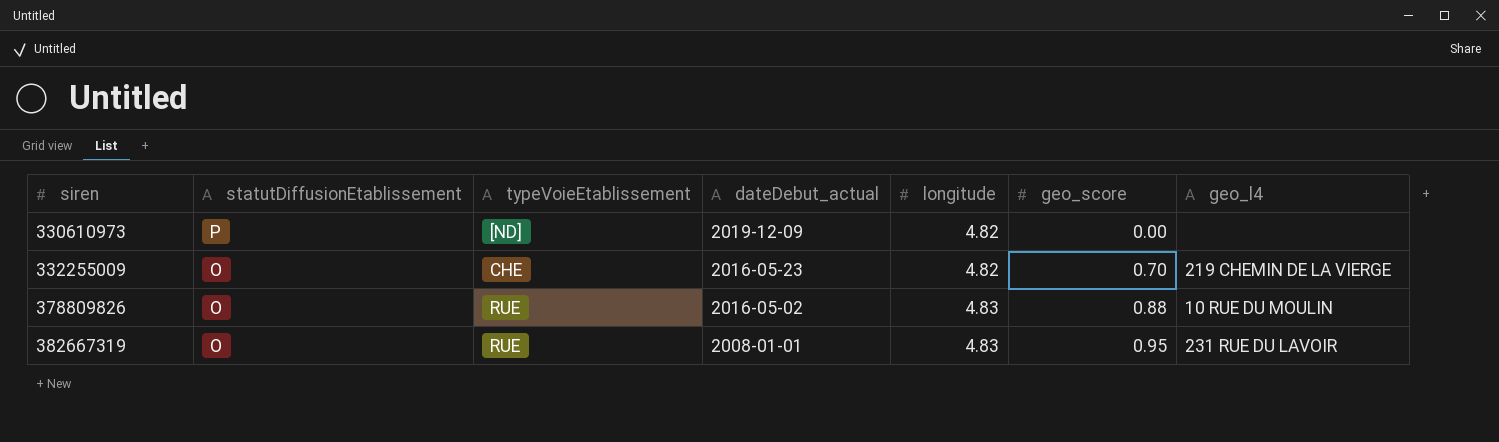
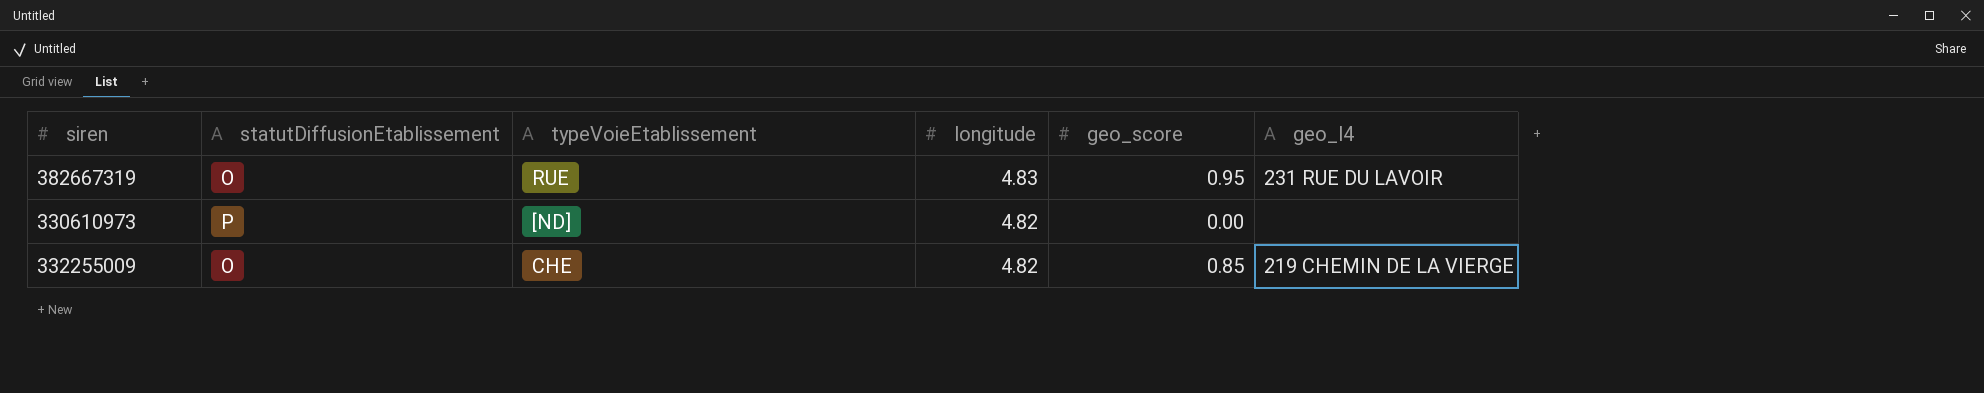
row order: siren ascending -> longitude descending
column dateDebut_actual | position: 4 -> none
row 378809826: O | RUE | 2016-05-02 | 4.83 | 0.88 | 10 RUE DU MOULIN -> none
332255009 | geo_score: 0.70 -> 0.85

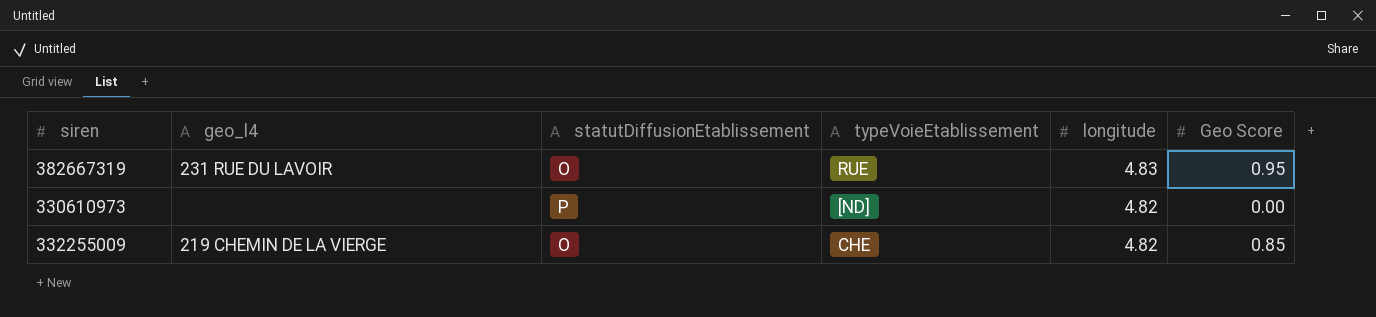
column geo_l4 | position: 6 -> 2
column name: geo_score -> Geo Score

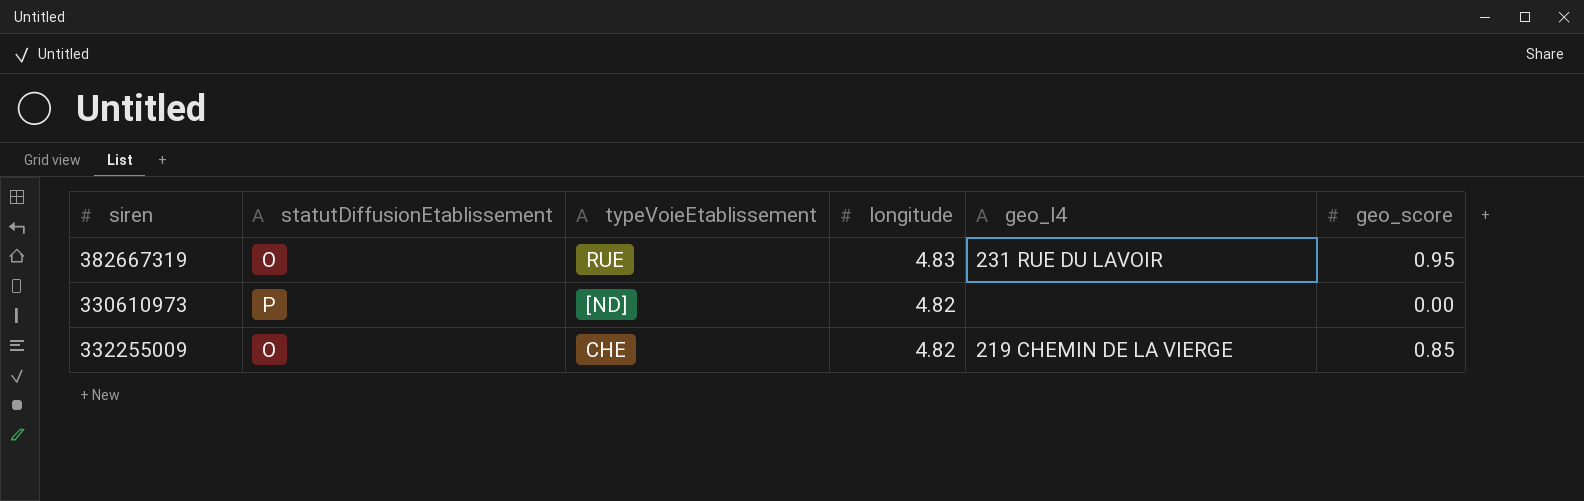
column geo_l4 | position: 2 -> 5
column name: Geo Score -> geo_score

